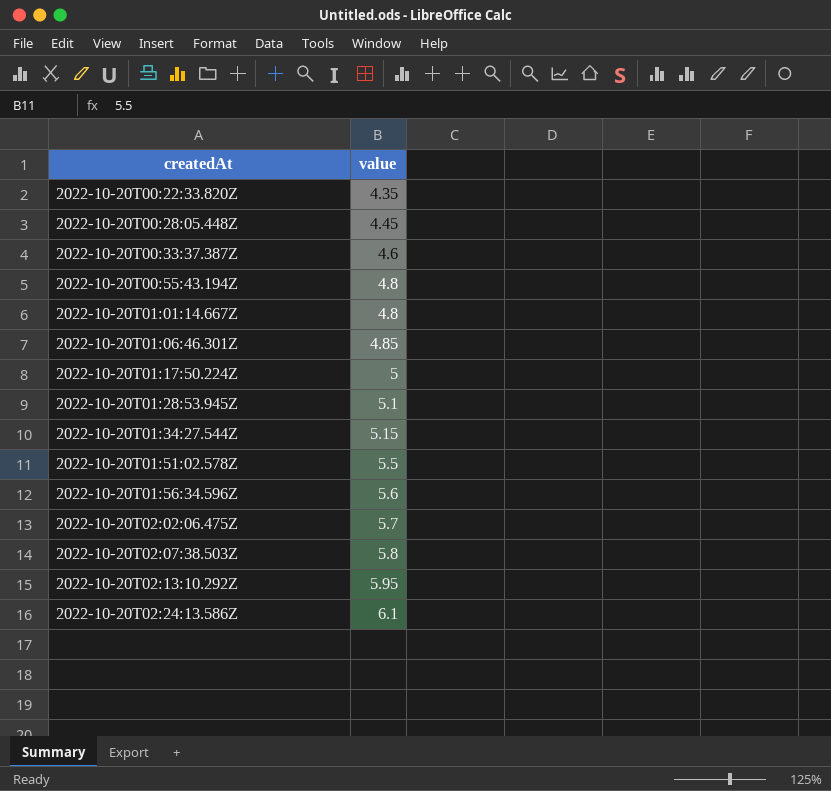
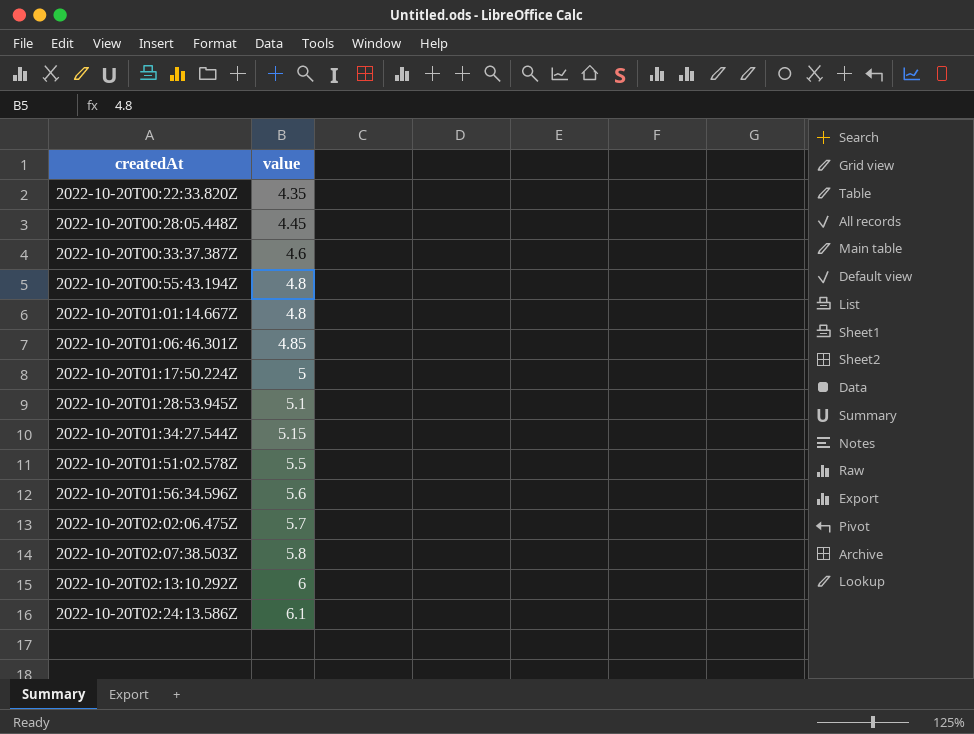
2022-10-20T02:13:10.292Z | value: 5.95 -> 6

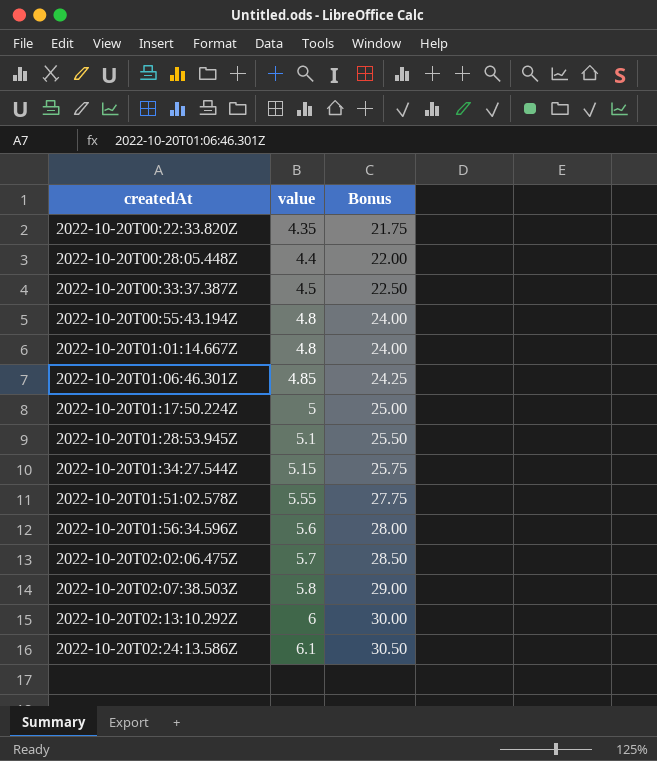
column Bonus | formula: none -> [value] * 5
2022-10-20T00:28:05.448Z | value: 4.45 -> 4.4
2022-10-20T00:33:37.387Z | value: 4.6 -> 4.5
2022-10-20T01:51:02.578Z | value: 5.5 -> 5.55

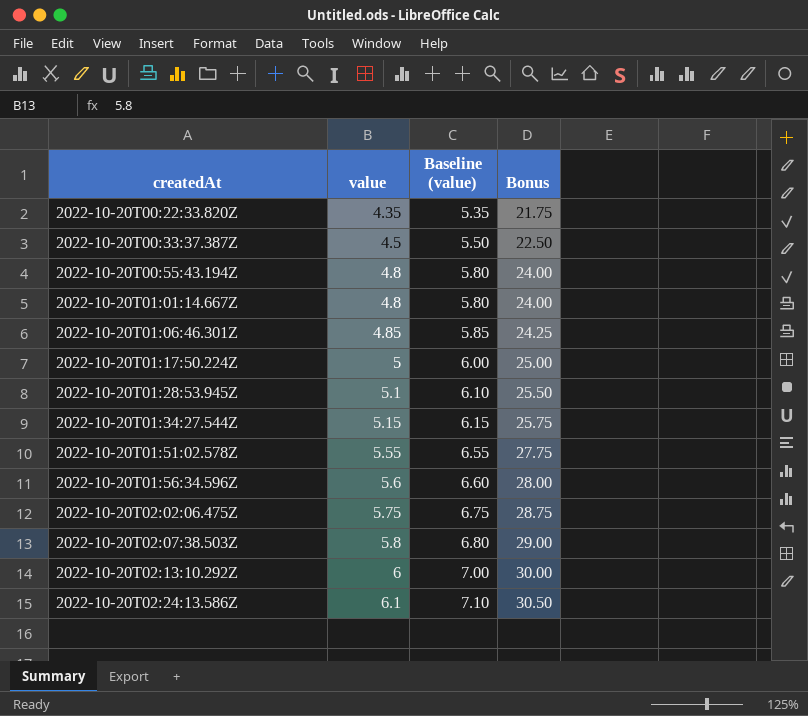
column Baseline (value) | formula: none -> [value] + 1
row 2022-10-20T00:28:05.448Z: 4.4 | 22.00 -> none
2022-10-20T02:02:06.475Z | value: 5.7 -> 5.75
2022-10-20T02:02:06.475Z | Bonus: 28.50 -> 28.75

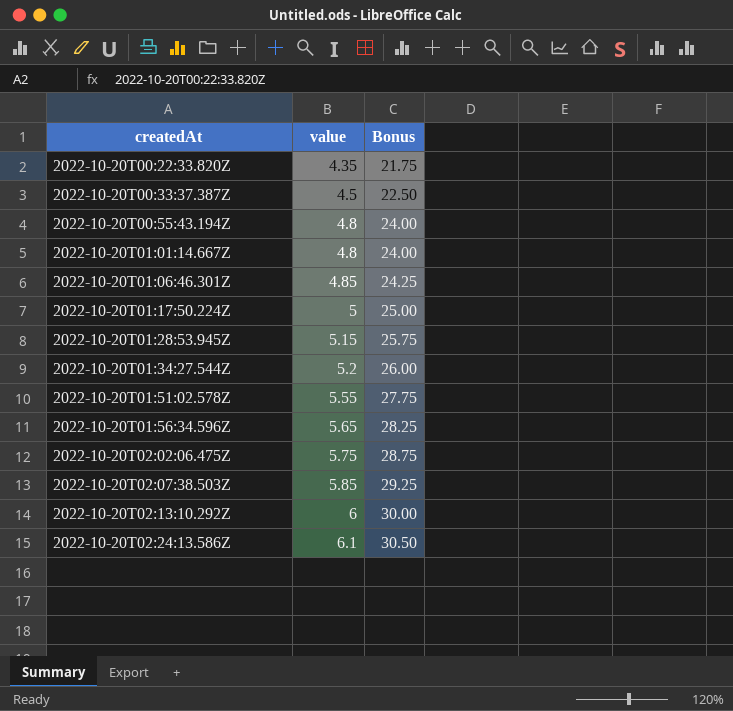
column Baseline (value) | formula: [value] + 1 -> none
2022-10-20T01:28:53.945Z | value: 5.1 -> 5.15
2022-10-20T01:28:53.945Z | Bonus: 25.50 -> 25.75
2022-10-20T01:34:27.544Z | value: 5.15 -> 5.2
2022-10-20T01:34:27.544Z | Bonus: 25.75 -> 26.00
2022-10-20T01:56:34.596Z | value: 5.6 -> 5.65
2022-10-20T01:56:34.596Z | Bonus: 28.00 -> 28.25
2022-10-20T02:07:38.503Z | value: 5.8 -> 5.85
2022-10-20T02:07:38.503Z | Bonus: 29.00 -> 29.25

